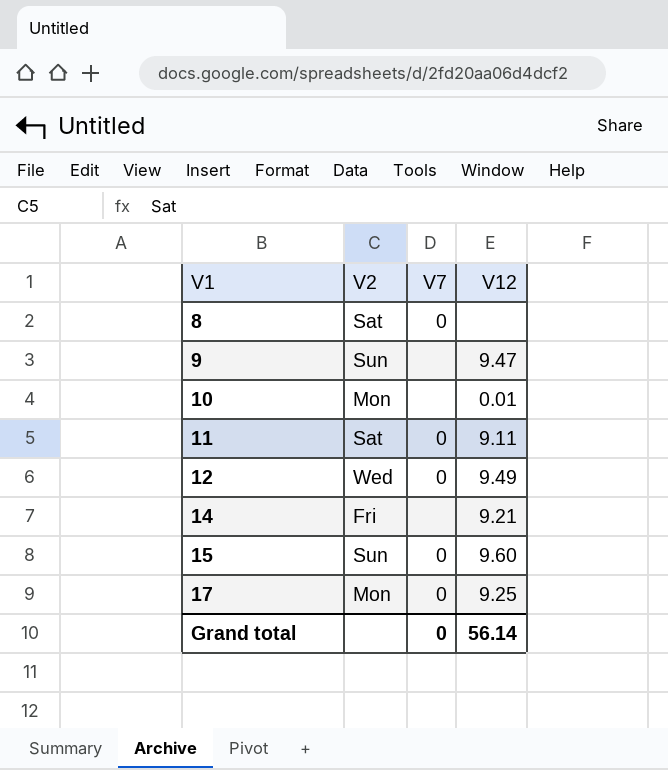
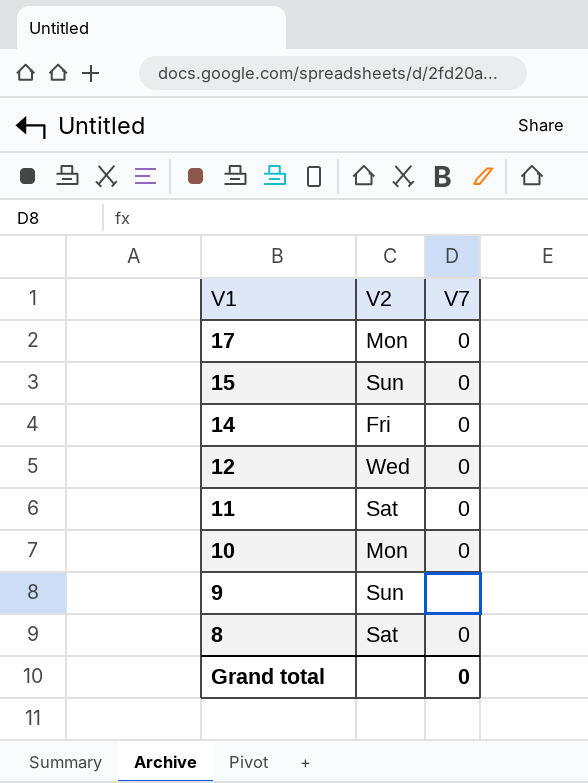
row order: V1 ascending -> V1 descending
column V12 | position: 4 -> none
14 | V7: none -> 0
10 | V7: none -> 0

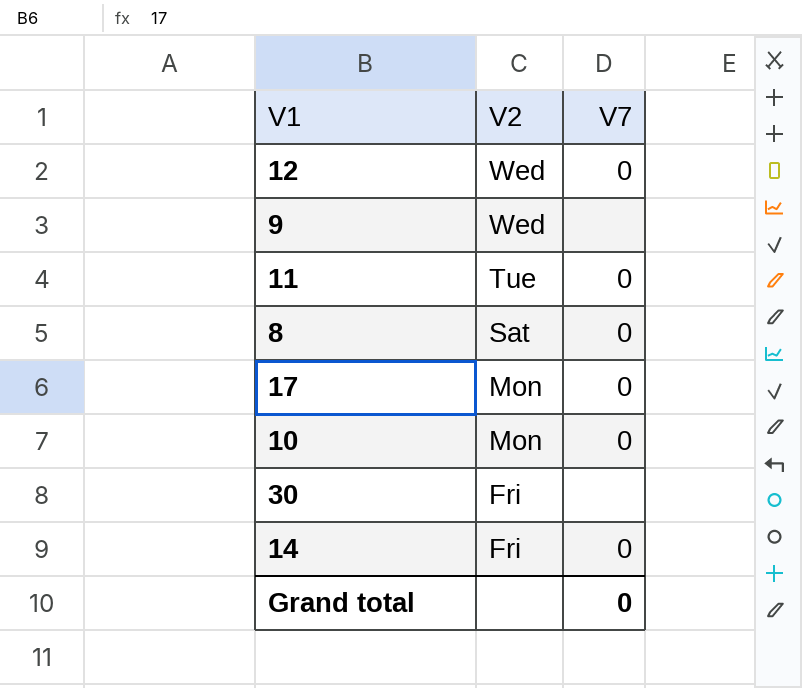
row order: V1 descending -> V2 descending
row 15: Sun | 0 -> none
9 | V2: Sun -> Wed
11 | V2: Sat -> Tue
row 30: none -> Fri | none

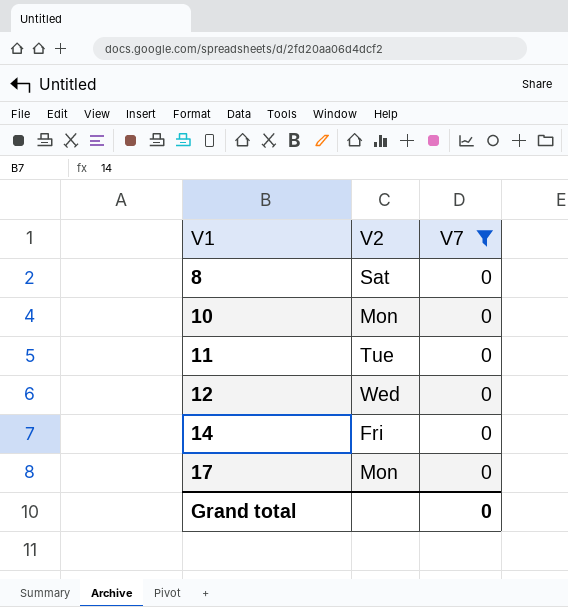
filter: none -> V7 = 0
row order: V2 descending -> V1 ascending

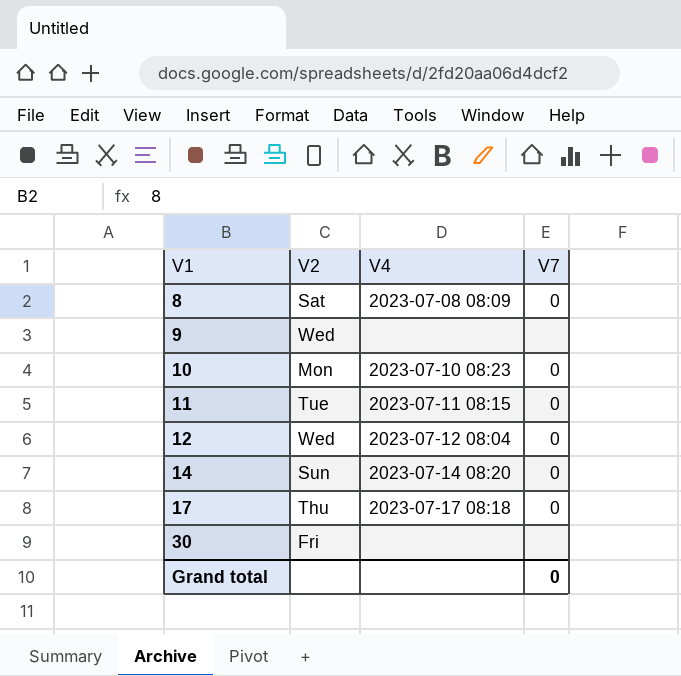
filter: V7 = 0 -> none
column V4 | position: none -> 3
14 | V2: Fri -> Sun
17 | V2: Mon -> Thu

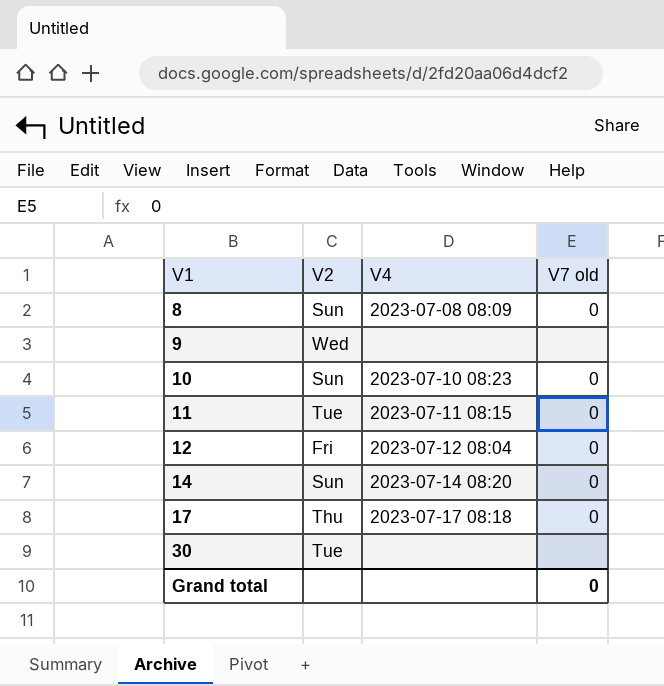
column name: V7 -> V7 old
8 | V2: Sat -> Sun
10 | V2: Mon -> Sun
12 | V2: Wed -> Fri
30 | V2: Fri -> Tue

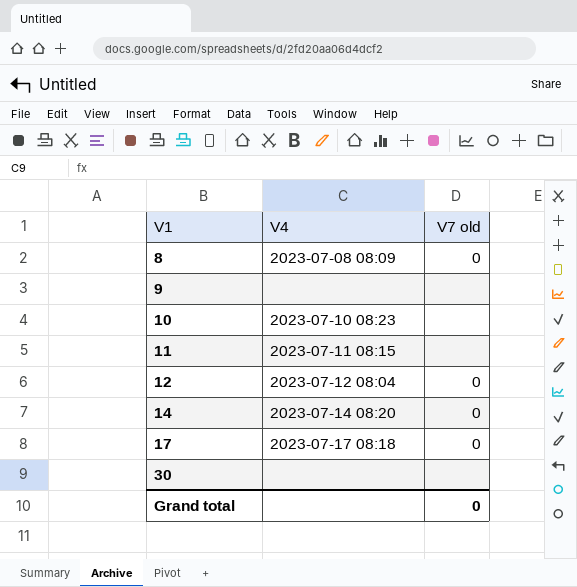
column V2 | position: 2 -> none
10 | V7 old: 0 -> none
11 | V7 old: 0 -> none

